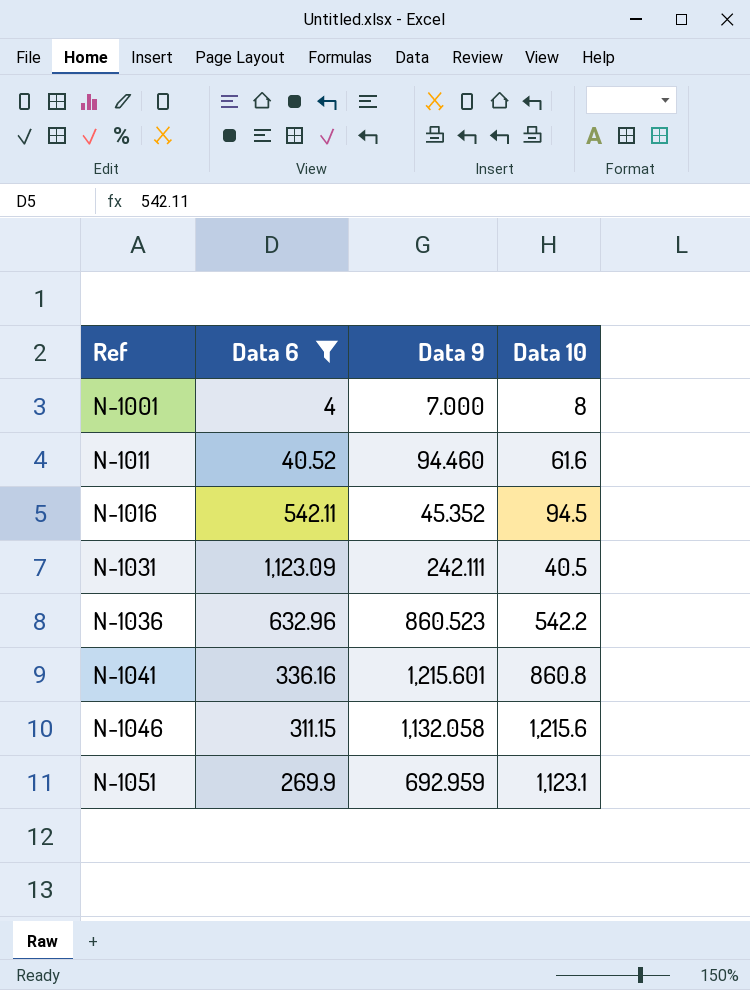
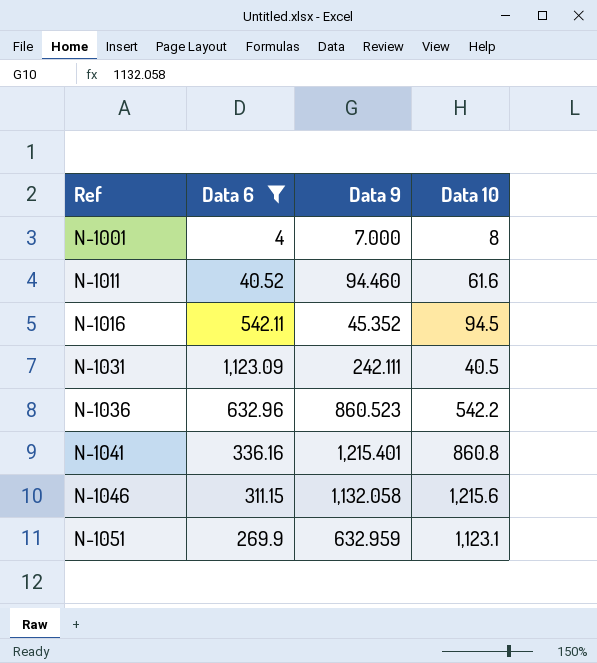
N-1041 | Data 9: 1,215.601 -> 1,215.401
N-1051 | Data 9: 692.959 -> 632.959

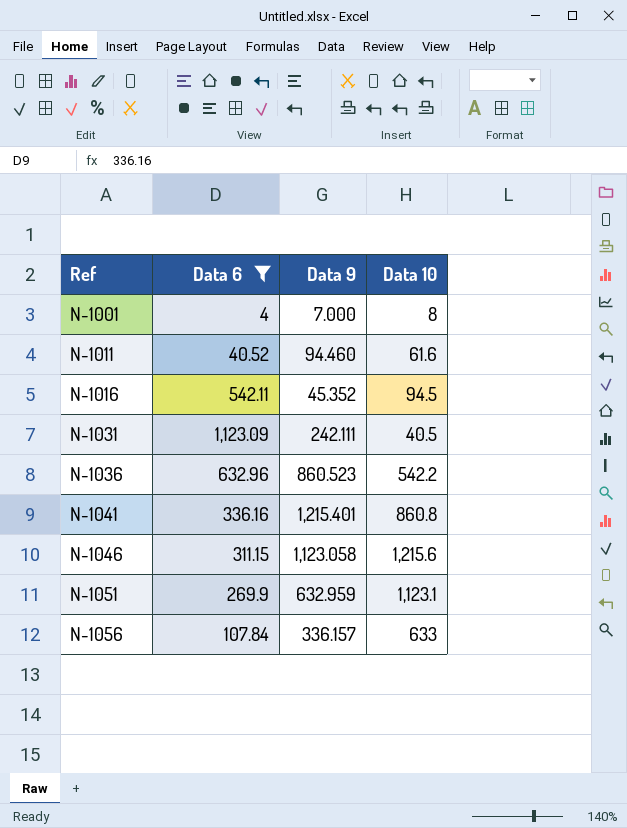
N-1046 | Data 9: 1,132.058 -> 1,123.058
row N-1056: none -> 107.84 | 336.157 | 633

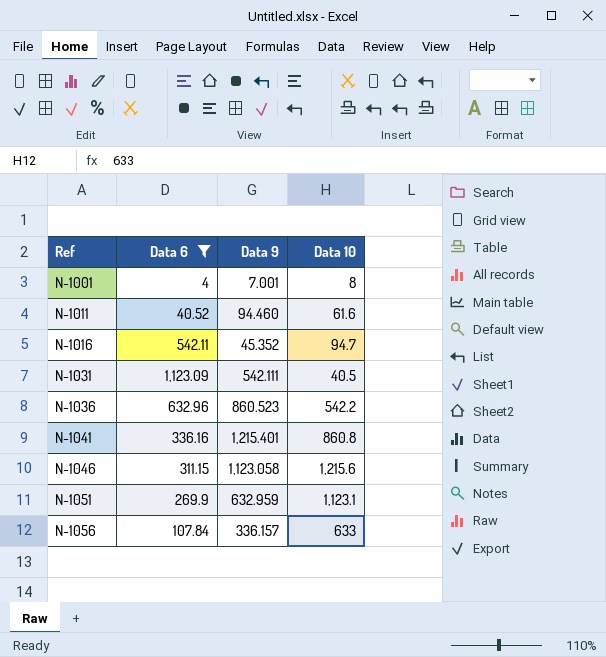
N-1001 | Data 9: 7.000 -> 7.001
N-1016 | Data 10: 94.5 -> 94.7
N-1031 | Data 9: 242.111 -> 542.111

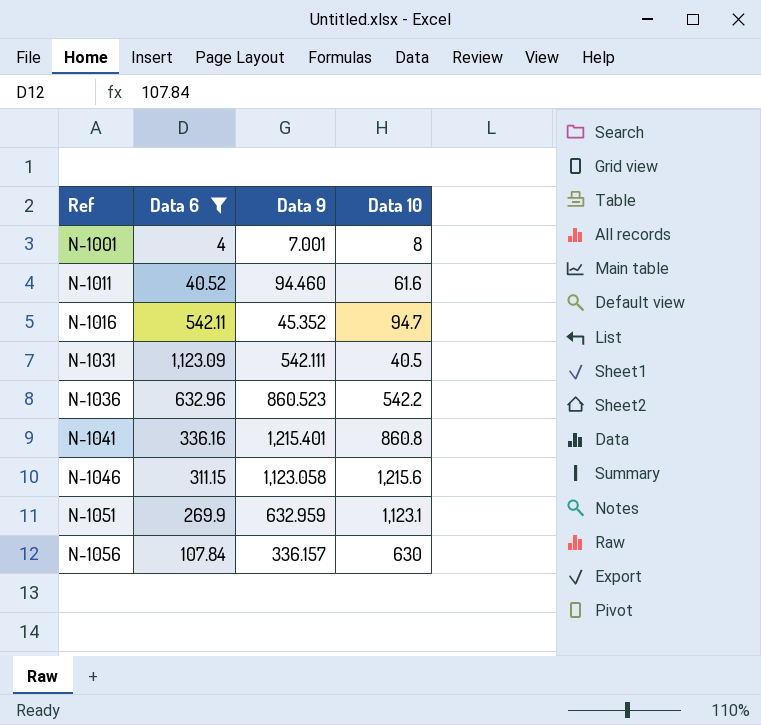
N-1056 | Data 10: 633 -> 630

